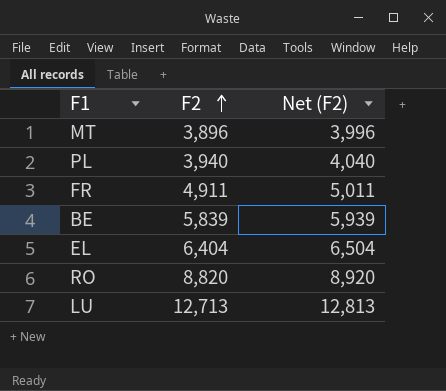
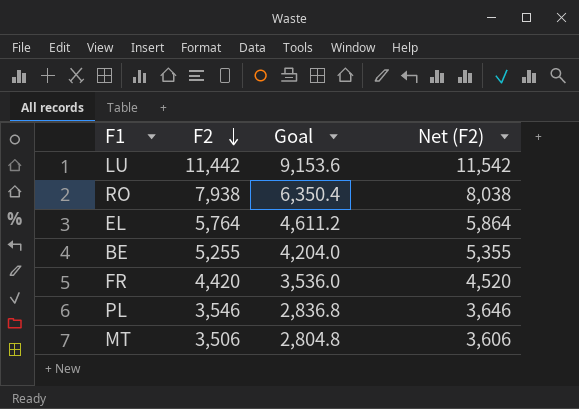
row order: F2 ascending -> F2 descending
column Goal | formula: none -> [F2] * 0.8
LU | F2: 12,713 -> 11,442
LU | Net (F2): 12,813 -> 11,542
RO | F2: 8,820 -> 7,938
RO | Net (F2): 8,920 -> 8,038
EL | F2: 6,404 -> 5,764
EL | Net (F2): 6,504 -> 5,864
BE | F2: 5,839 -> 5,255
BE | Net (F2): 5,939 -> 5,355
FR | F2: 4,911 -> 4,420
FR | Net (F2): 5,011 -> 4,520
PL | F2: 3,940 -> 3,546
PL | Net (F2): 4,040 -> 3,646
MT | F2: 3,896 -> 3,506
MT | Net (F2): 3,996 -> 3,606

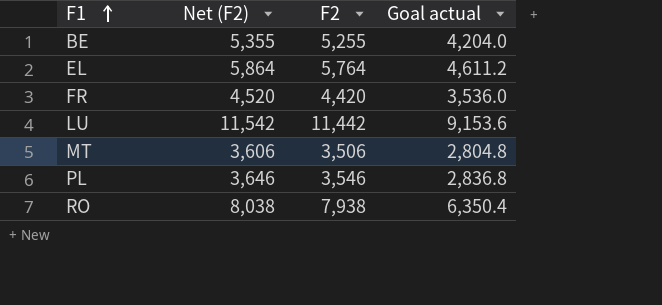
row order: F2 descending -> F1 ascending
column Net (F2) | position: 4 -> 2
column name: Goal -> Goal actual

